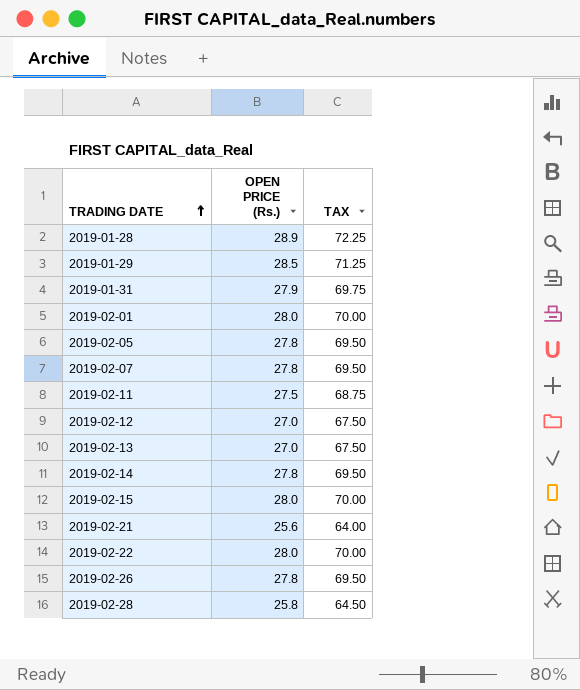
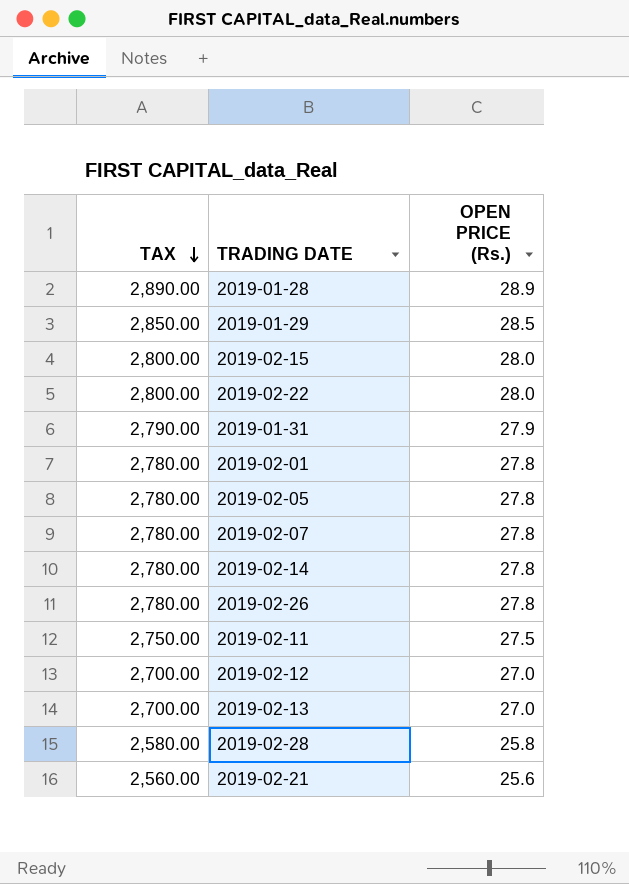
row order: TRADING DATE ascending -> TAX descending
column TAX | formula: [OPEN PRICE (Rs.)] * 2.5 -> [OPEN PRICE (Rs.)] * 100
column TAX | position: 3 -> 1
2019-02-01 | OPEN PRICE (Rs.): 28.0 -> 27.8

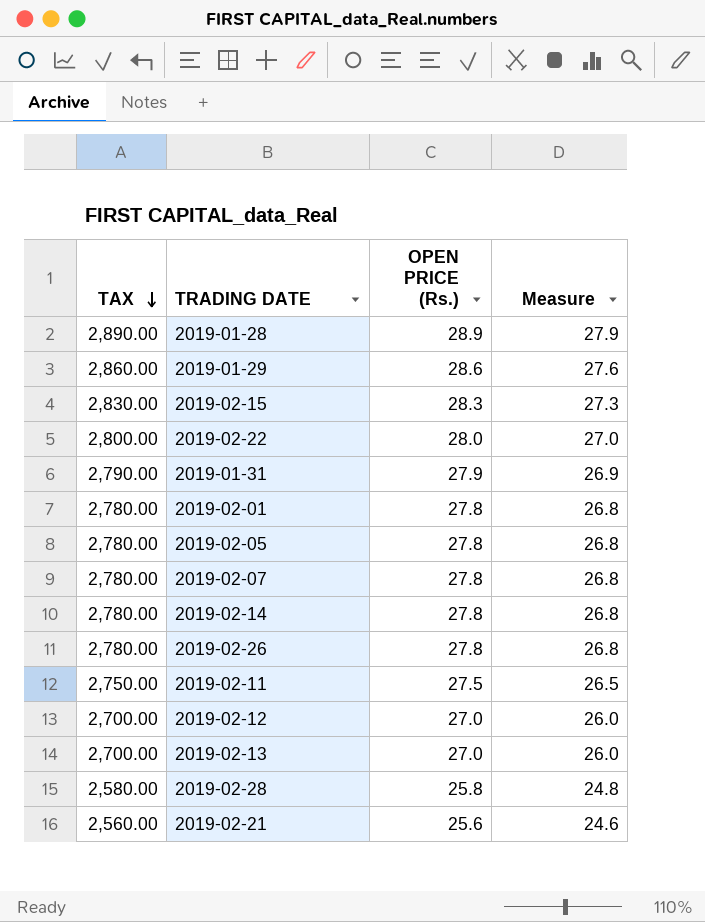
column Measure | formula: none -> [OPEN PRICE (Rs.)] - 1
2019-01-29 | TAX: 2,850.00 -> 2,860.00
2019-01-29 | OPEN PRICE (Rs.): 28.5 -> 28.6
2019-02-15 | TAX: 2,800.00 -> 2,830.00
2019-02-15 | OPEN PRICE (Rs.): 28.0 -> 28.3

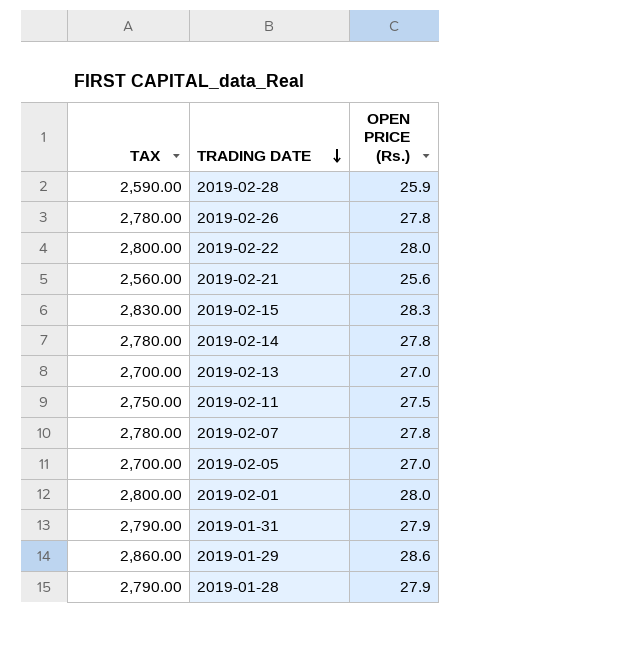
row order: TAX descending -> TRADING DATE descending
column Measure | formula: [OPEN PRICE (Rs.)] - 1 -> none
row 2019-02-12: 2,700.00 | 27.0 | 26.0 -> none
2019-02-28 | TAX: 2,580.00 -> 2,590.00
2019-02-28 | OPEN PRICE (Rs.): 25.8 -> 25.9
2019-02-05 | TAX: 2,780.00 -> 2,700.00
2019-02-05 | OPEN PRICE (Rs.): 27.8 -> 27.0
2019-02-01 | TAX: 2,780.00 -> 2,800.00
2019-02-01 | OPEN PRICE (Rs.): 27.8 -> 28.0
2019-01-28 | TAX: 2,890.00 -> 2,790.00
2019-01-28 | OPEN PRICE (Rs.): 28.9 -> 27.9

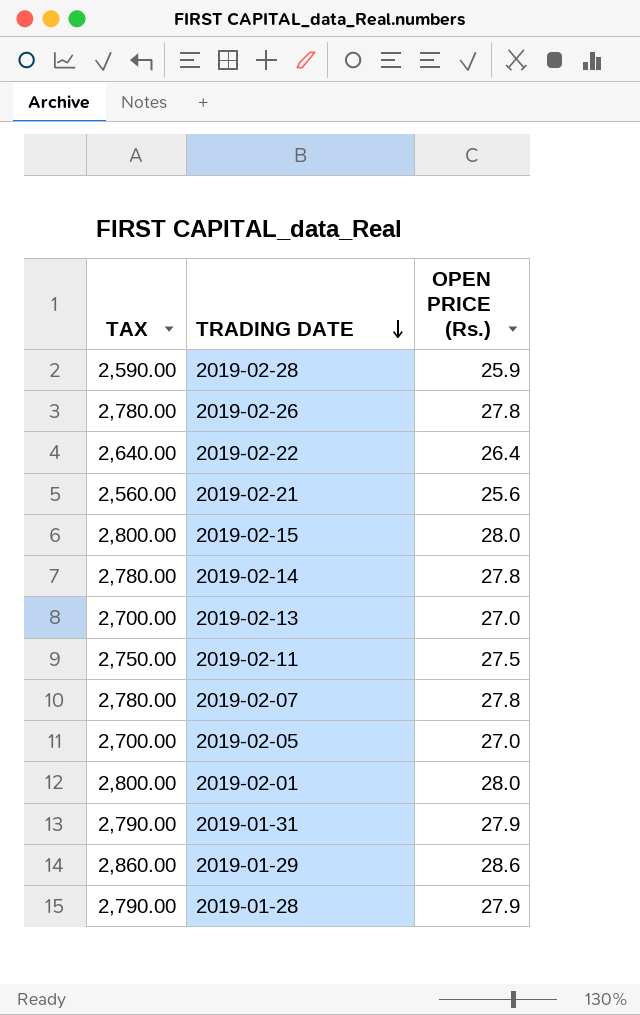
2019-02-22 | TAX: 2,800.00 -> 2,640.00
2019-02-22 | OPEN PRICE (Rs.): 28.0 -> 26.4
2019-02-15 | TAX: 2,830.00 -> 2,800.00
2019-02-15 | OPEN PRICE (Rs.): 28.3 -> 28.0

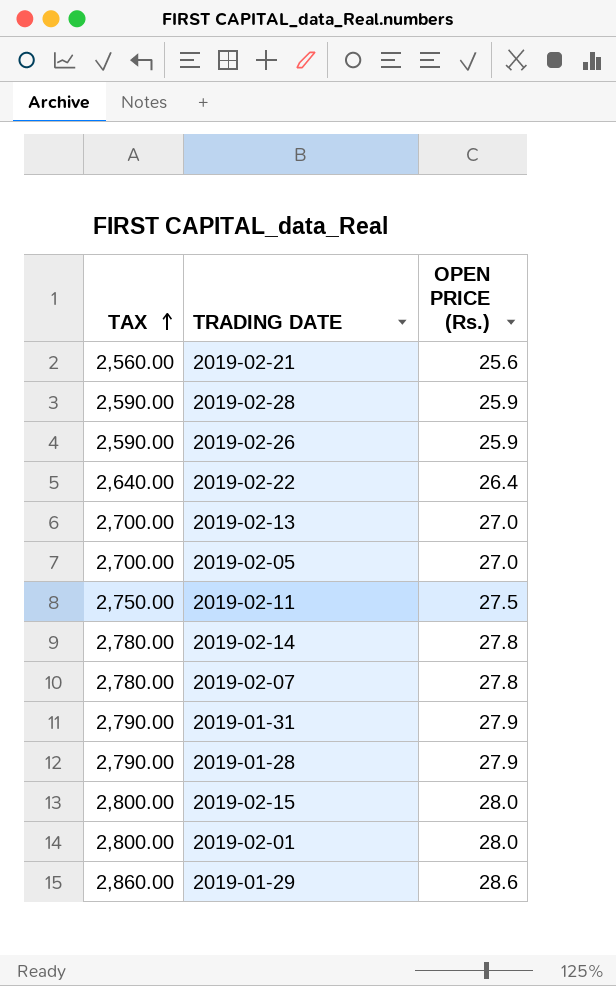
row order: TRADING DATE descending -> TAX ascending
2019-02-26 | TAX: 2,780.00 -> 2,590.00
2019-02-26 | OPEN PRICE (Rs.): 27.8 -> 25.9

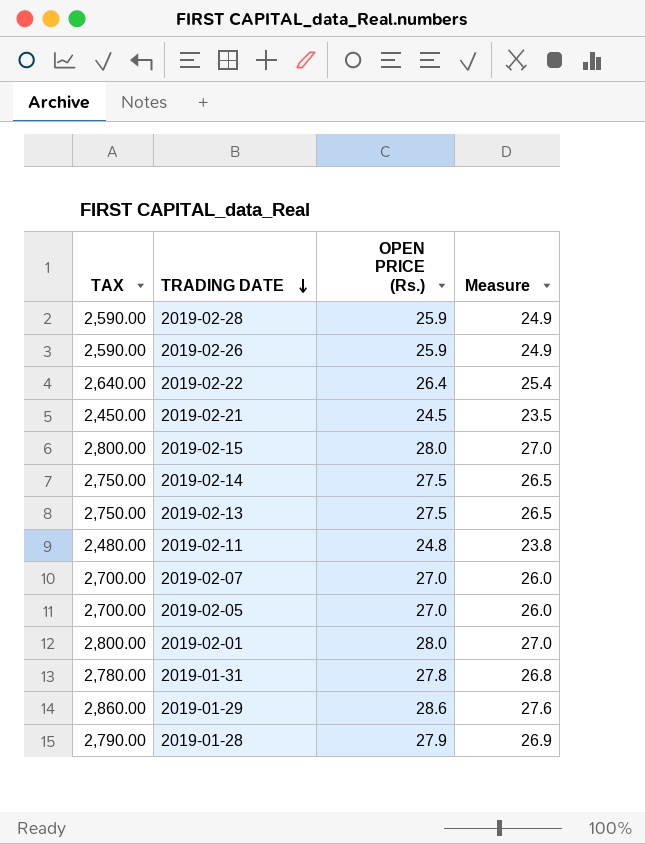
row order: TAX ascending -> TRADING DATE descending
column Measure | formula: none -> [OPEN PRICE (Rs.)] - 1
2019-02-21 | TAX: 2,560.00 -> 2,450.00
2019-02-21 | OPEN PRICE (Rs.): 25.6 -> 24.5
2019-02-14 | TAX: 2,780.00 -> 2,750.00
2019-02-14 | OPEN PRICE (Rs.): 27.8 -> 27.5
2019-02-13 | TAX: 2,700.00 -> 2,750.00
2019-02-13 | OPEN PRICE (Rs.): 27.0 -> 27.5
2019-02-11 | TAX: 2,750.00 -> 2,480.00
2019-02-11 | OPEN PRICE (Rs.): 27.5 -> 24.8
2019-02-07 | TAX: 2,780.00 -> 2,700.00
2019-02-07 | OPEN PRICE (Rs.): 27.8 -> 27.0
2019-01-31 | TAX: 2,790.00 -> 2,780.00
2019-01-31 | OPEN PRICE (Rs.): 27.9 -> 27.8

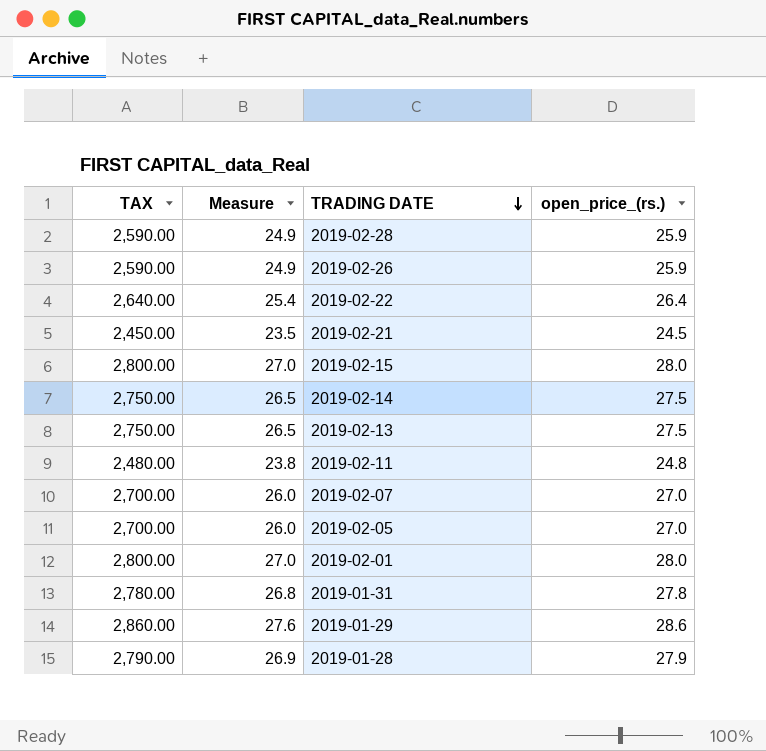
column Measure | position: 4 -> 2
column name: OPEN PRICE (Rs.) -> open_price_(rs.)

